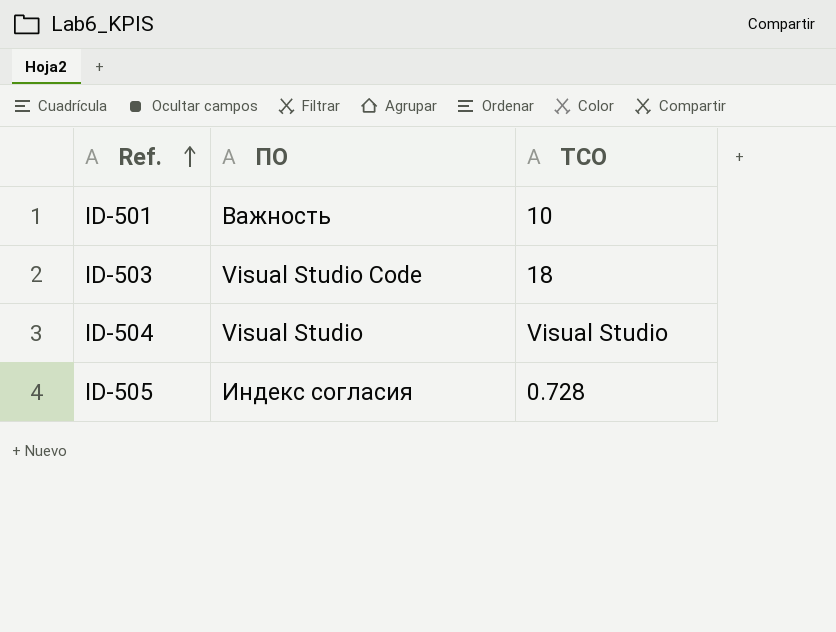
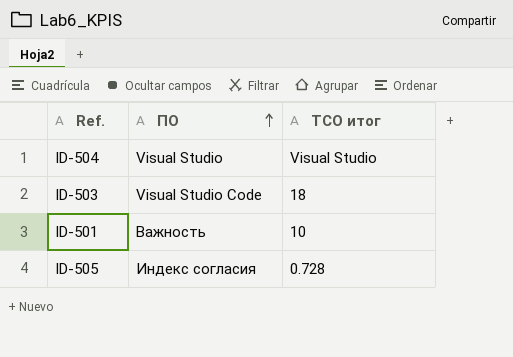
row order: Ref. ascending -> ПО ascending
column name: ТСО -> ТСО итог

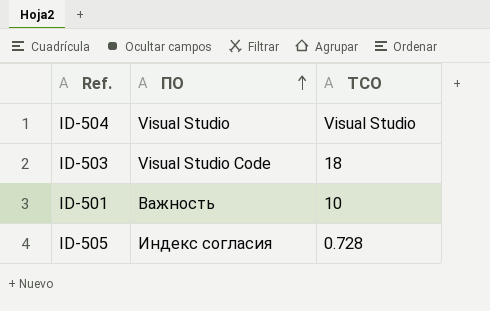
column name: ТСО итог -> ТСО

